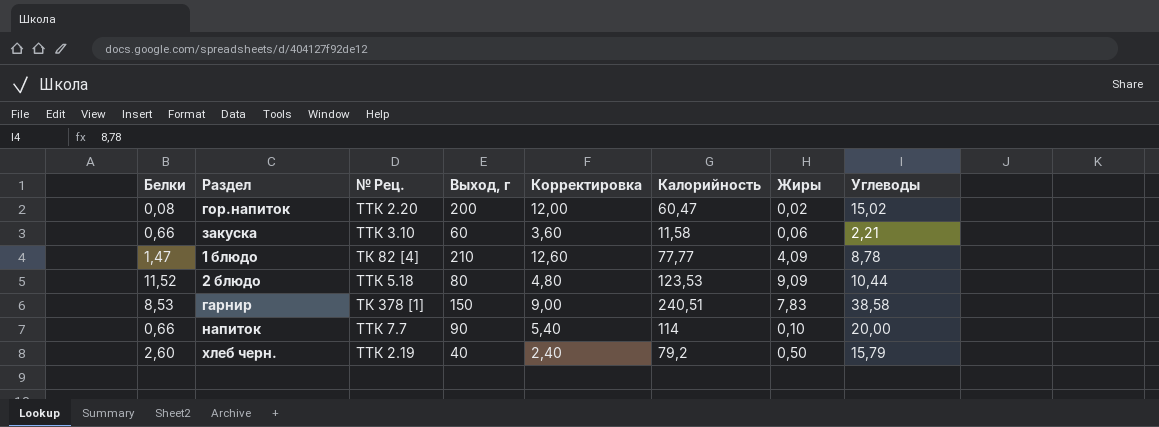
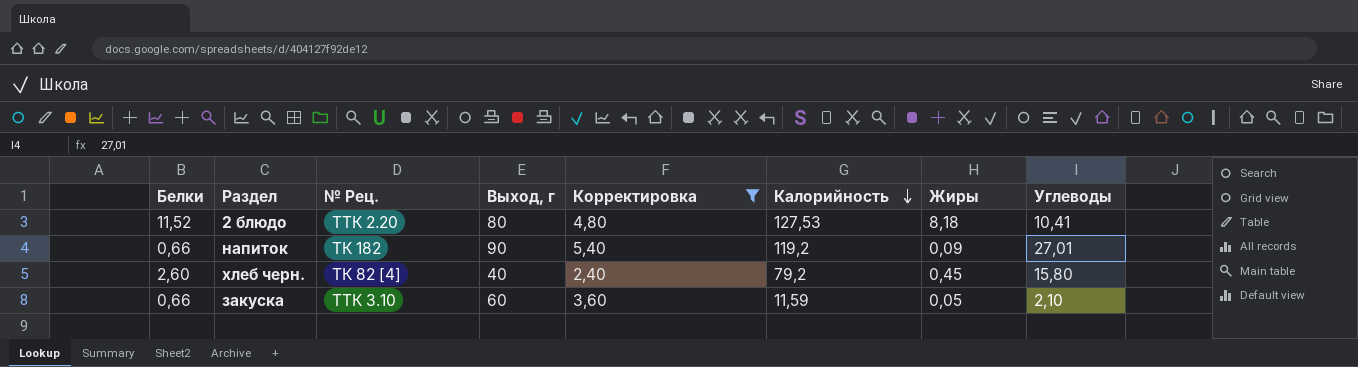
filter: none -> Корректировка <= 5,40
row order: none -> Калорийность descending
2 блюдо | № Рец.: ТТК 5.18 -> ТТК 2.20
2 блюдо | Калорийность: 123,53 -> 127,53
2 блюдо | Жиры: 9,09 -> 8,18
2 блюдо | Углеводы: 10,44 -> 10,41
напиток | № Рец.: ТТК 7.7 -> ТК 182
напиток | Калорийность: 114 -> 119,2
напиток | Жиры: 0,10 -> 0,09
напиток | Углеводы: 20,00 -> 27,01
хлеб черн. | № Рец.: ТТК 2.19 -> ТК 82 [4]
хлеб черн. | Жиры: 0,50 -> 0,45
хлеб черн. | Углеводы: 15,79 -> 15,80
закуска | Калорийность: 11,58 -> 11,59
закуска | Жиры: 0,06 -> 0,05
закуска | Углеводы: 2,21 -> 2,10

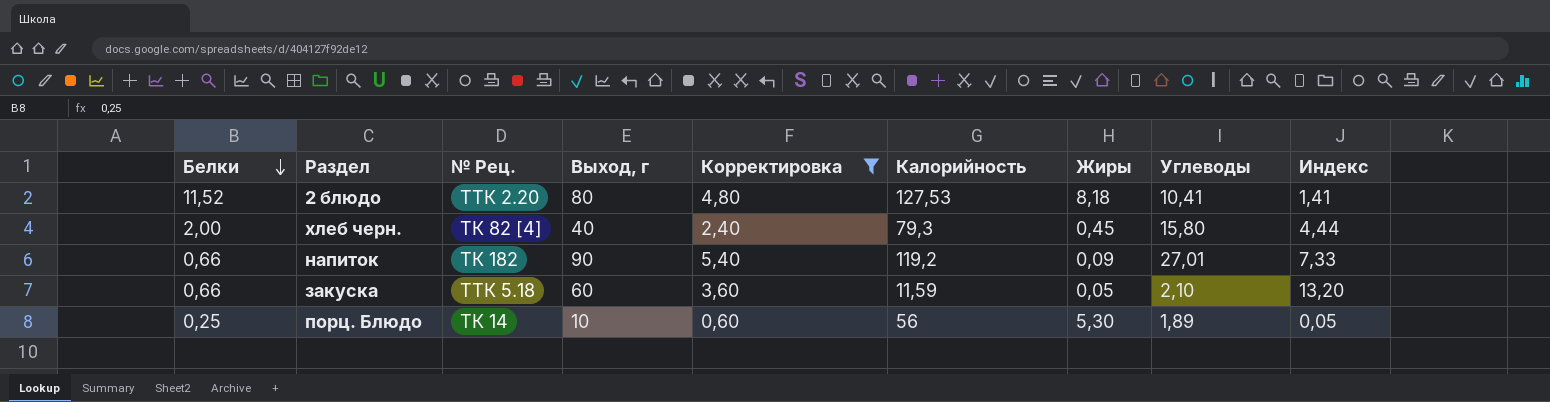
row order: Калорийность descending -> Белки descending
column Индекс | formula: none -> [Белки] / [Жиры]
хлеб черн. | Белки: 2,60 -> 2,00
хлеб черн. | Калорийность: 79,2 -> 79,3
закуска | № Рец.: ТТК 3.10 -> ТТК 5.18
row порц. Блюдо: none -> 0,25 | ТК 14 | 10 | 0,60 | 56 | 5,30 | 1,89 | 0,05

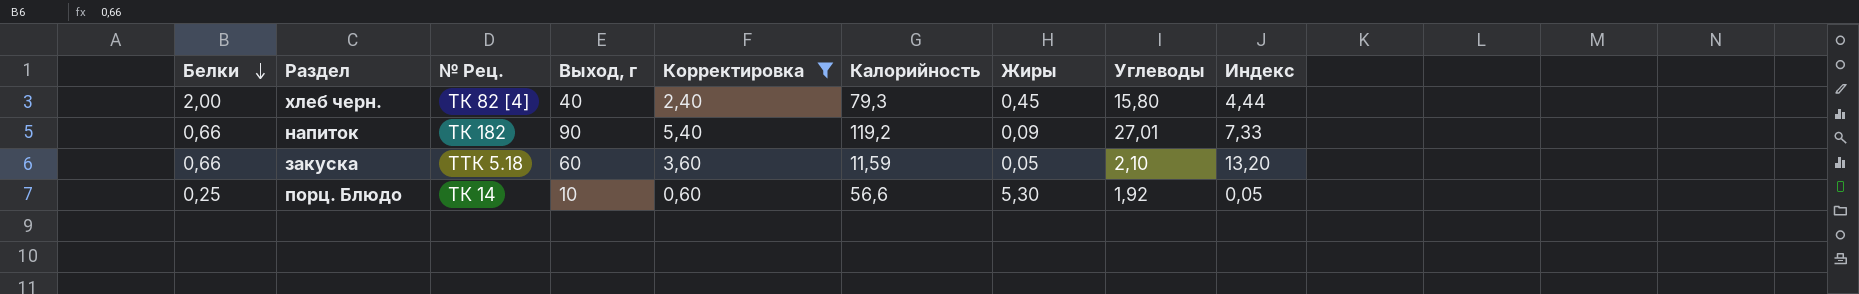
row 2 блюдо: 11,52 | ТТК 2.20 | 80 | 4,80 | 127,53 | 8,18 | 10,41 | 1,41 -> none
порц. Блюдо | Калорийность: 56 -> 56,6
порц. Блюдо | Углеводы: 1,89 -> 1,92

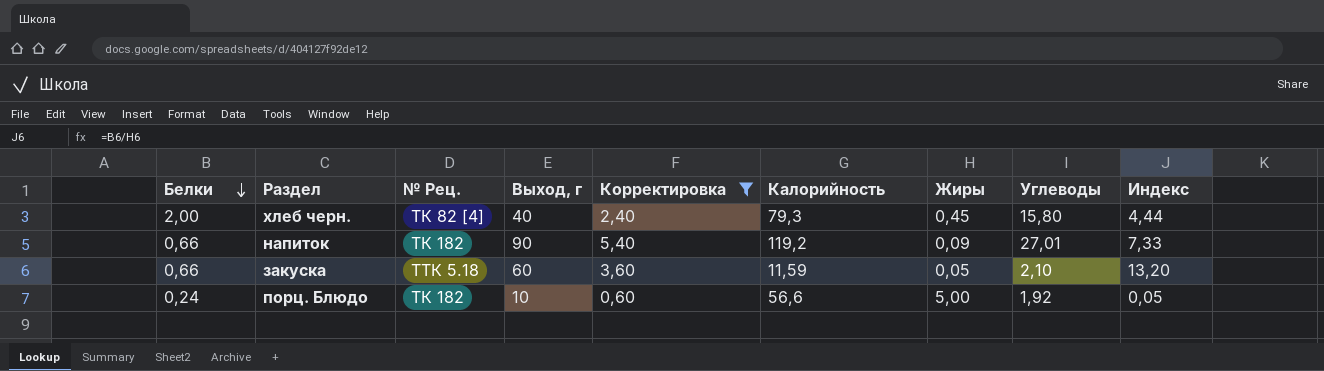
порц. Блюдо | Белки: 0,25 -> 0,24
порц. Блюдо | № Рец.: ТК 14 -> ТК 182
порц. Блюдо | Жиры: 5,30 -> 5,00

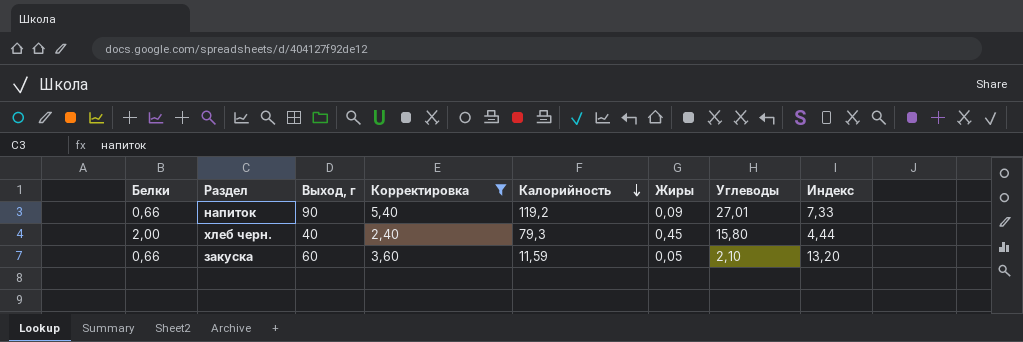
row order: Белки descending -> Калорийность descending
column № Рец. | position: 3 -> none
row порц. Блюдо: 0,24 | ТК 182 | 10 | 0,60 | 56,6 | 5,00 | 1,92 | 0,05 -> none

